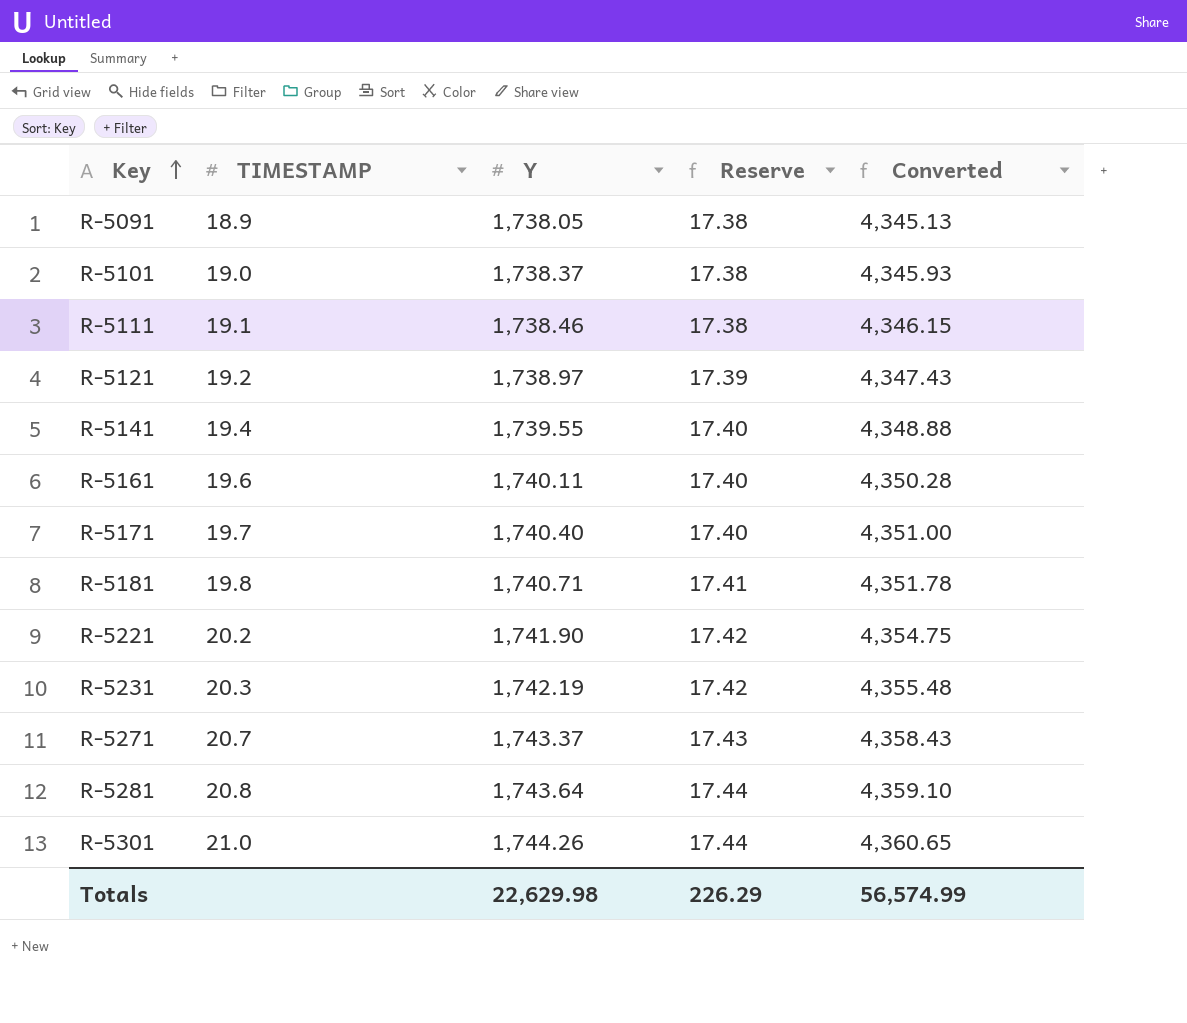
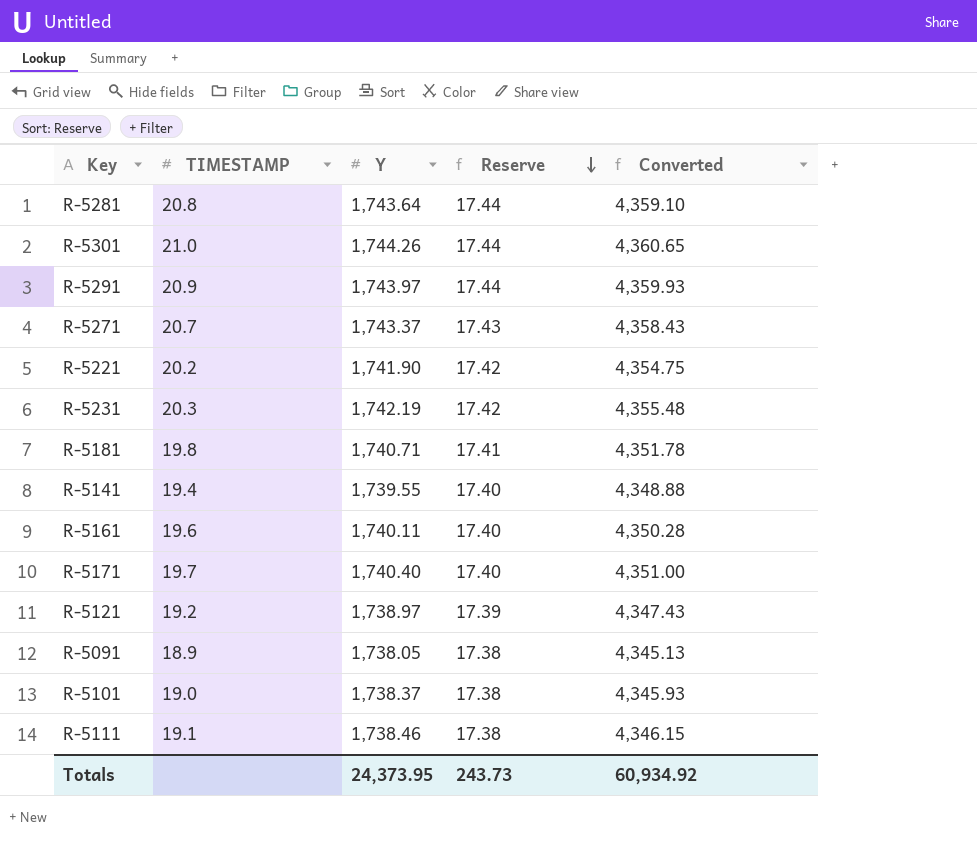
row order: Key ascending -> Reserve descending
row R-5291: none -> 20.9 | 1,743.97 | 17.44 | 4,359.93
Totals | Y: 22,629.98 -> 24,373.95
Totals | Reserve: 226.29 -> 243.73
Totals | Converted: 56,574.99 -> 60,934.92

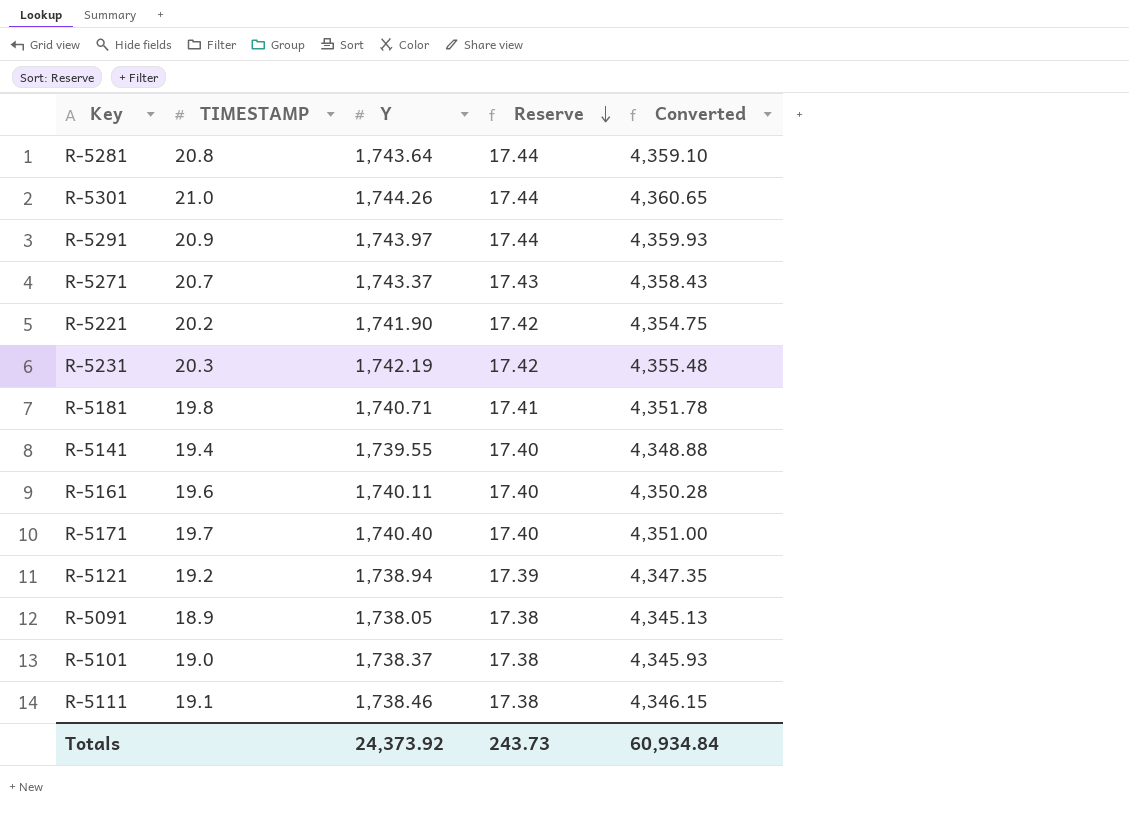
R-5121 | Y: 1,738.97 -> 1,738.94
R-5121 | Converted: 4,347.43 -> 4,347.35
Totals | Y: 24,373.95 -> 24,373.92
Totals | Converted: 60,934.92 -> 60,934.84

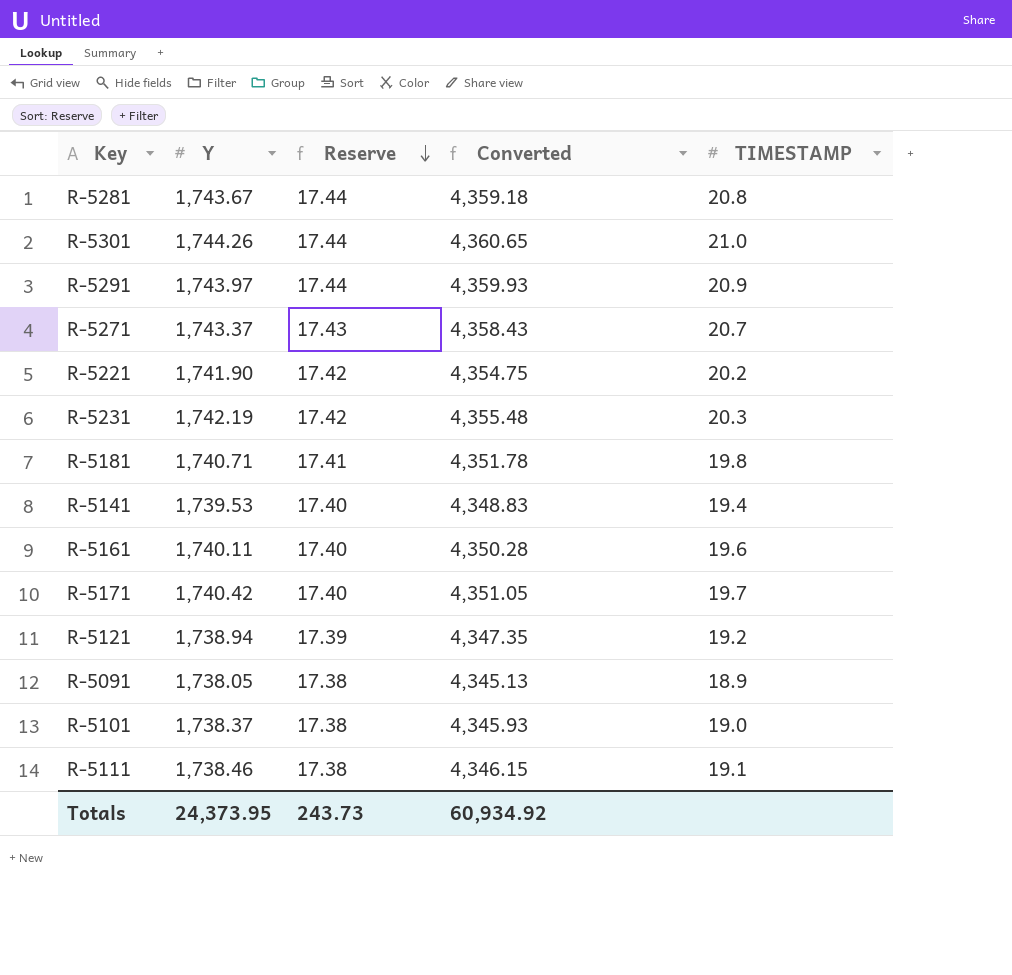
column TIMESTAMP | position: 2 -> 5
R-5281 | Y: 1,743.64 -> 1,743.67
R-5281 | Converted: 4,359.10 -> 4,359.18
R-5141 | Y: 1,739.55 -> 1,739.53
R-5141 | Converted: 4,348.88 -> 4,348.83
R-5171 | Y: 1,740.40 -> 1,740.42
R-5171 | Converted: 4,351.00 -> 4,351.05
Totals | Y: 24,373.92 -> 24,373.95
Totals | Converted: 60,934.84 -> 60,934.92

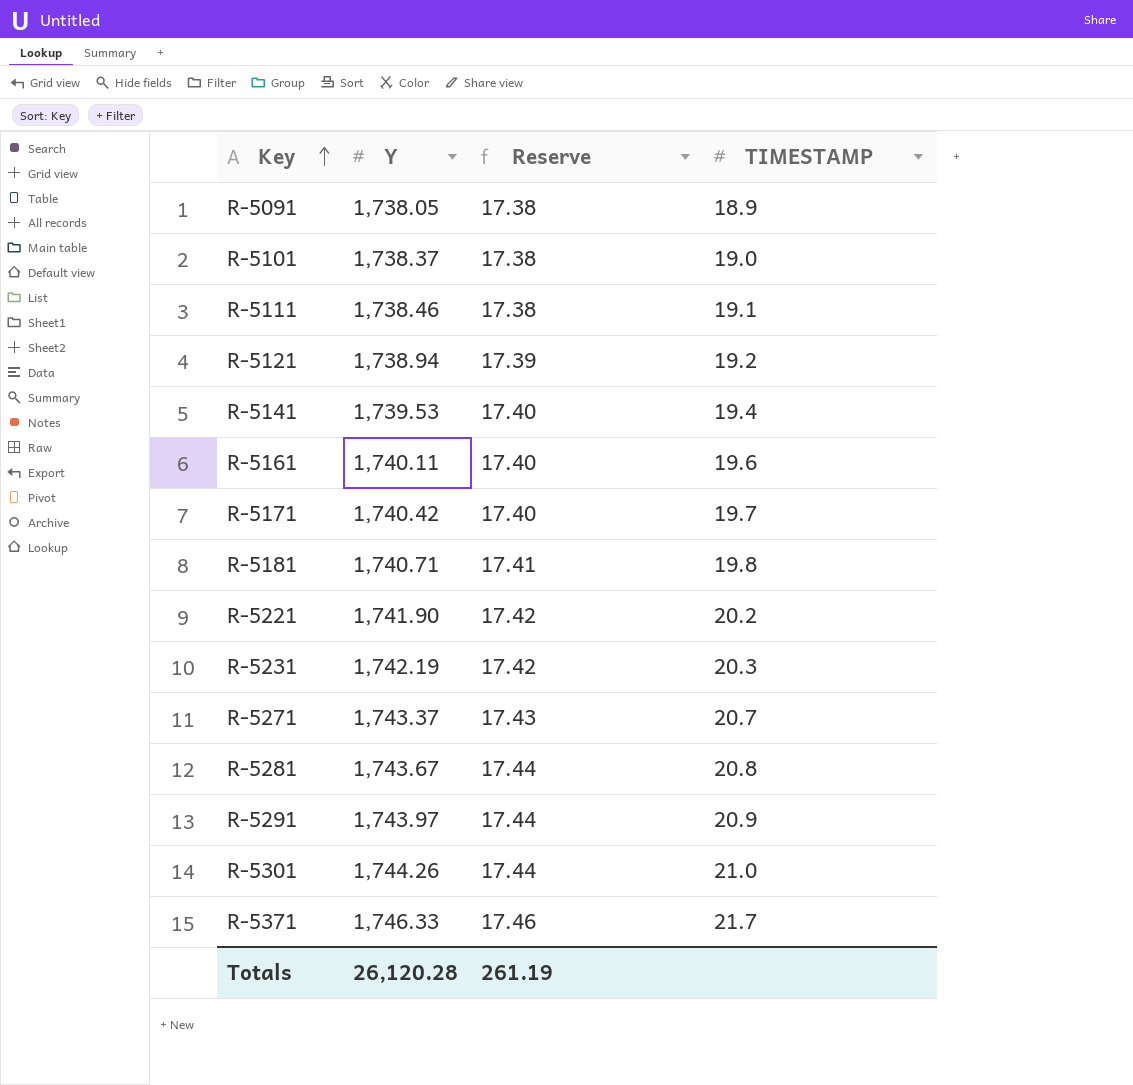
row order: Reserve descending -> Key ascending
column Converted | formula: [Y] * 2.5 -> none
row R-5371: none -> 1,746.33 | 17.46 | 21.7
Totals | Y: 24,373.95 -> 26,120.28
Totals | Reserve: 243.73 -> 261.19

